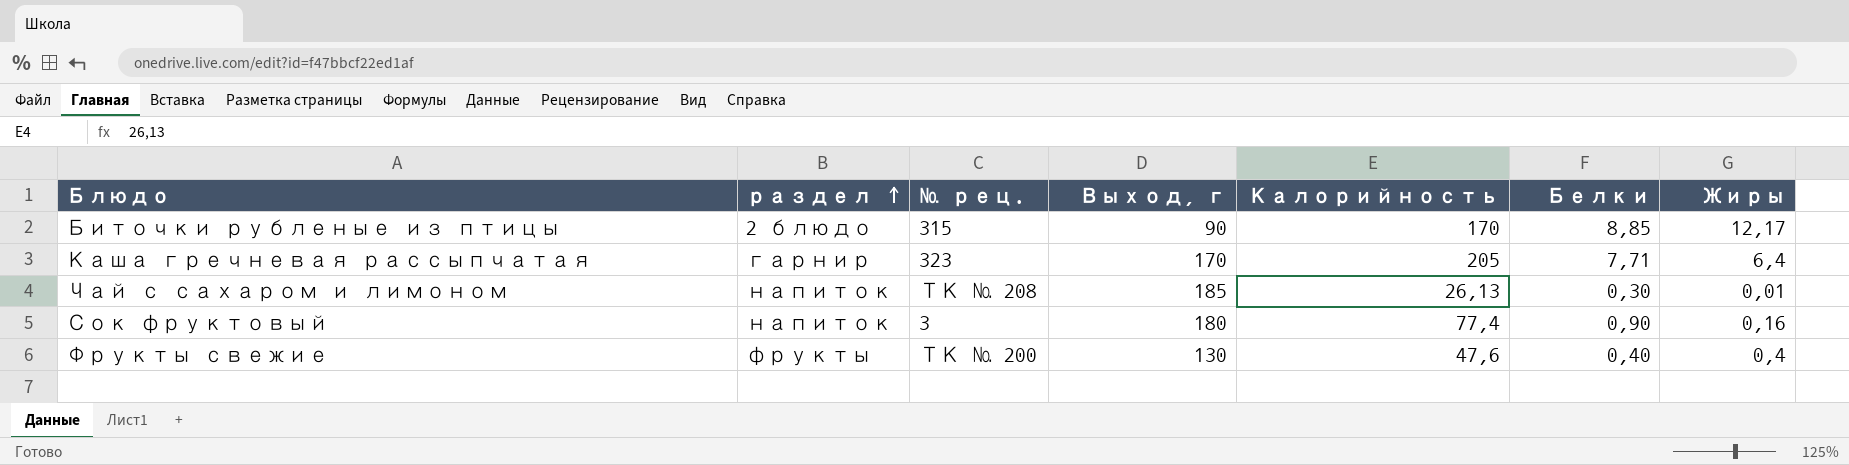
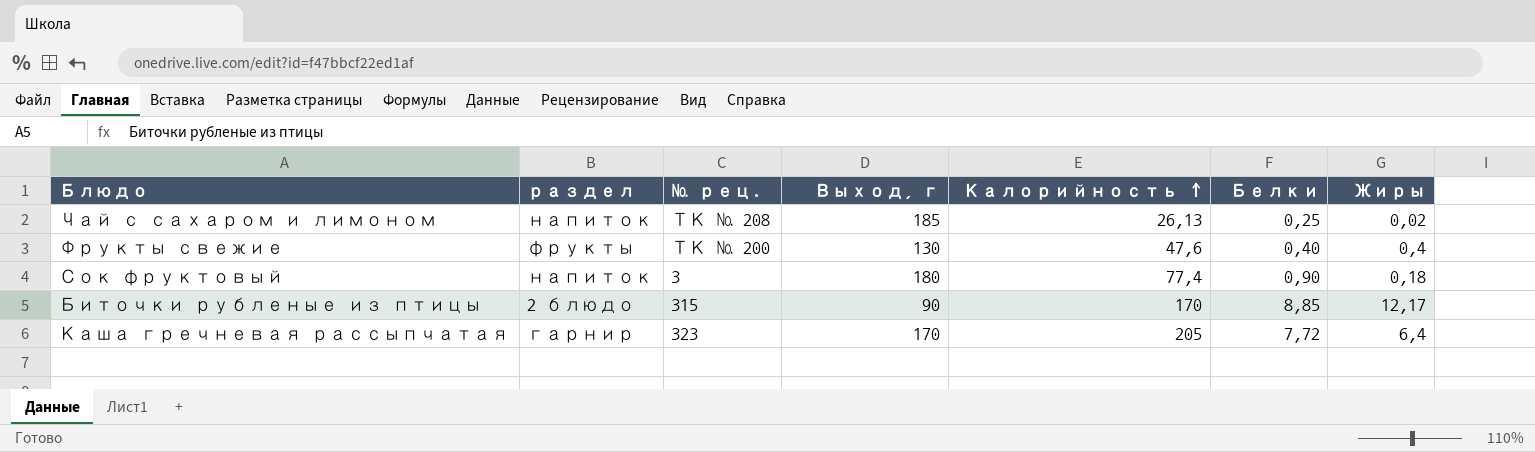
row order: раздел ascending -> Калорийность ascending
Чай с сахаром и лимоном | Белки: 0,30 -> 0,25
Чай с сахаром и лимоном | Жиры: 0,01 -> 0,02
Сок фруктовый | Жиры: 0,16 -> 0,18
Каша гречневая рассыпчатая | Белки: 7,71 -> 7,72

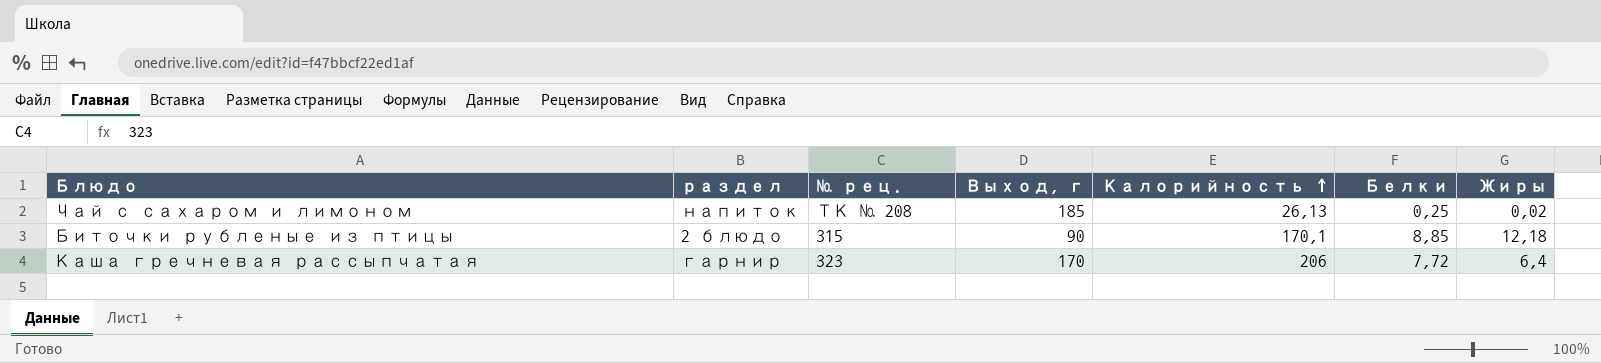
row Фрукты свежие: фрукты | ТК № 200 | 130 | 47,6 | 0,40 | 0,4 -> none
row Сок фруктовый: напиток | 3 | 180 | 77,4 | 0,90 | 0,18 -> none
Биточки рубленые из птицы | Калорийность: 170 -> 170,1
Биточки рубленые из птицы | Жиры: 12,17 -> 12,18
Каша гречневая рассыпчатая | Калорийность: 205 -> 206

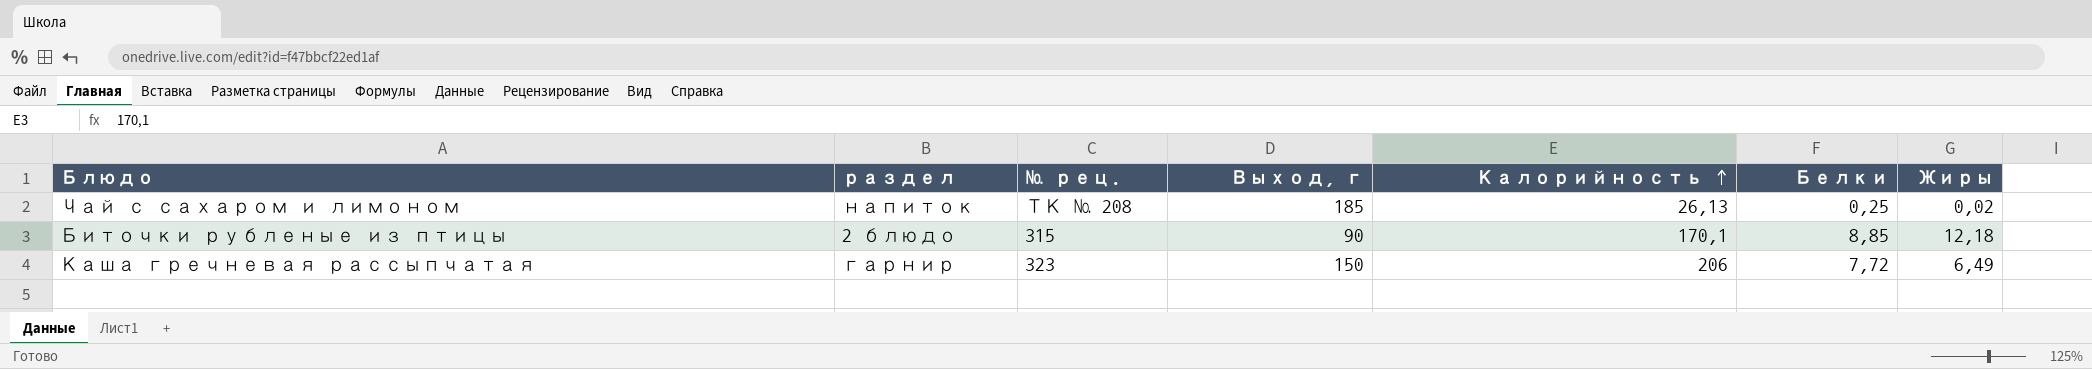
Каша гречневая рассыпчатая | Выход, г: 170 -> 150
Каша гречневая рассыпчатая | Жиры: 6,4 -> 6,49

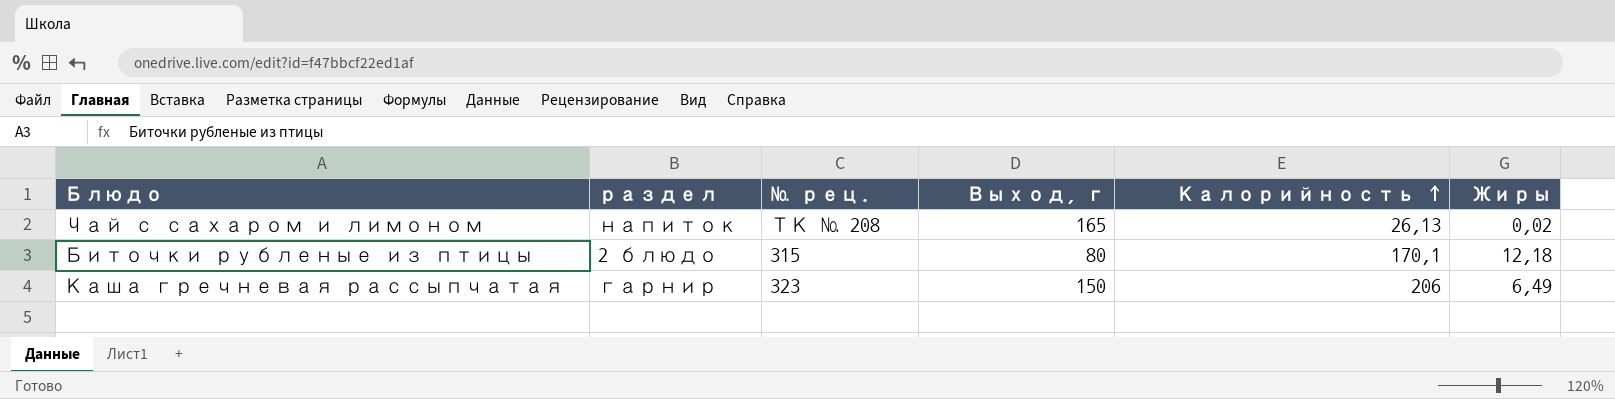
column Белки | position: 6 -> none
Чай с сахаром и лимоном | Выход, г: 185 -> 165
Биточки рубленые из птицы | Выход, г: 90 -> 80

